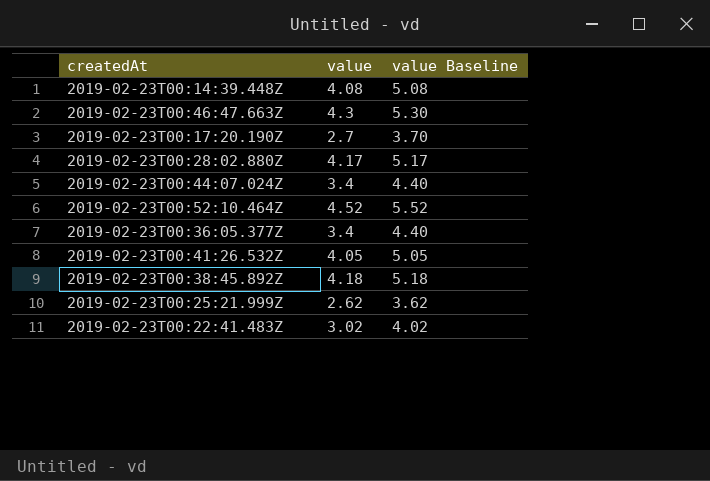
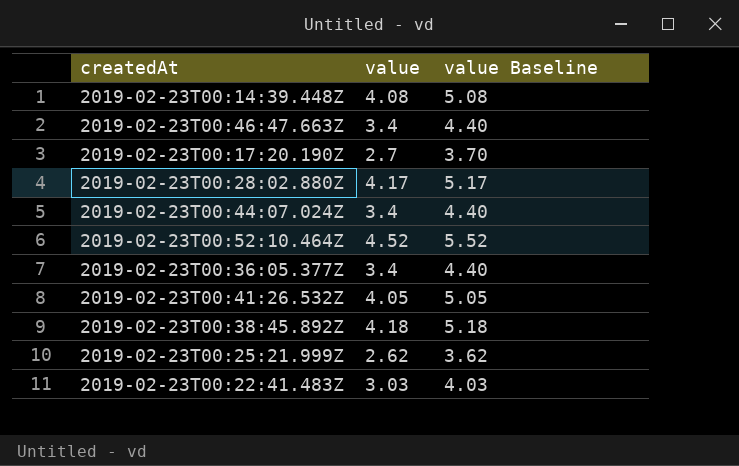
2019-02-23T00:46:47.663Z | value: 4.3 -> 3.4
2019-02-23T00:46:47.663Z | value Baseline: 5.30 -> 4.40
2019-02-23T00:22:41.483Z | value: 3.02 -> 3.03
2019-02-23T00:22:41.483Z | value Baseline: 4.02 -> 4.03

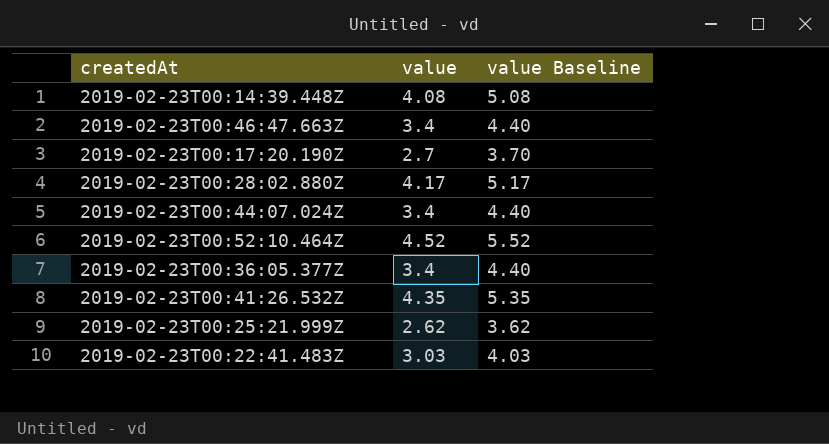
row 2019-02-23T00:38:45.892Z: 4.18 | 5.18 -> none
2019-02-23T00:41:26.532Z | value: 4.05 -> 4.35
2019-02-23T00:41:26.532Z | value Baseline: 5.05 -> 5.35

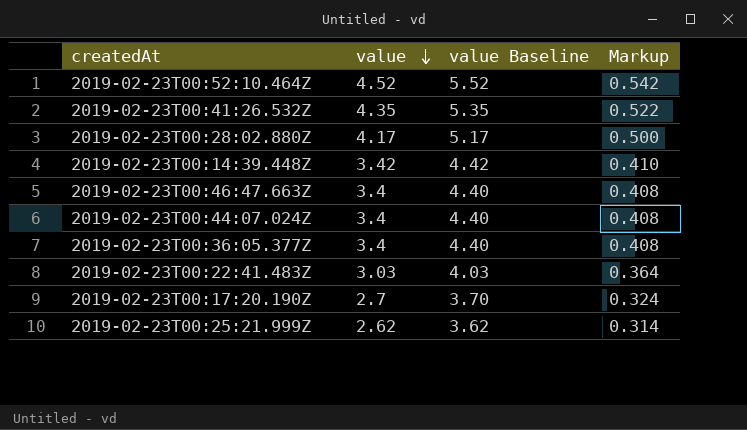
row order: none -> value descending
column Markup | formula: none -> [value] * 0.12
2019-02-23T00:14:39.448Z | value: 4.08 -> 3.42
2019-02-23T00:14:39.448Z | value Baseline: 5.08 -> 4.42

